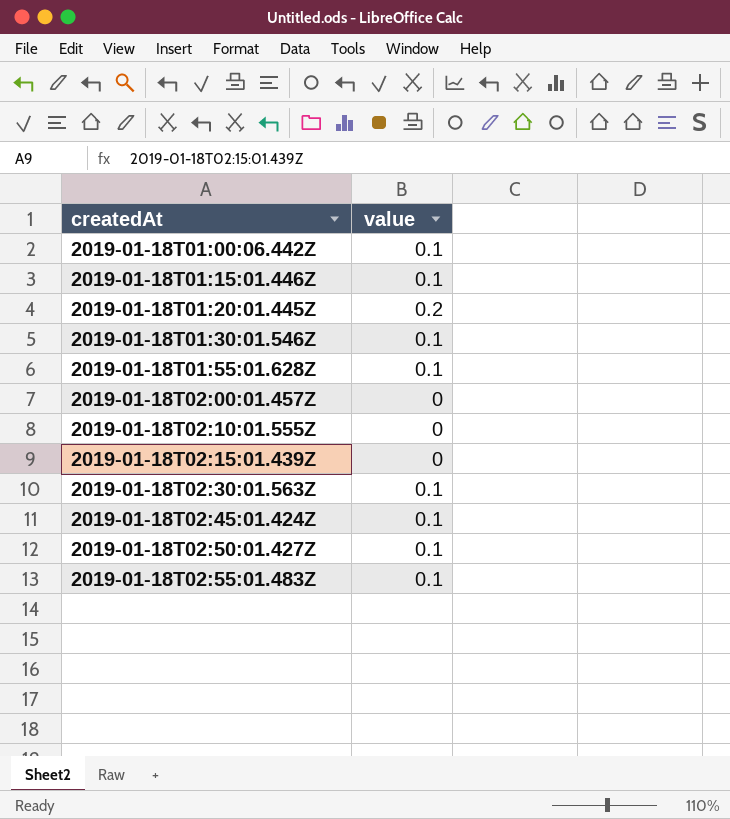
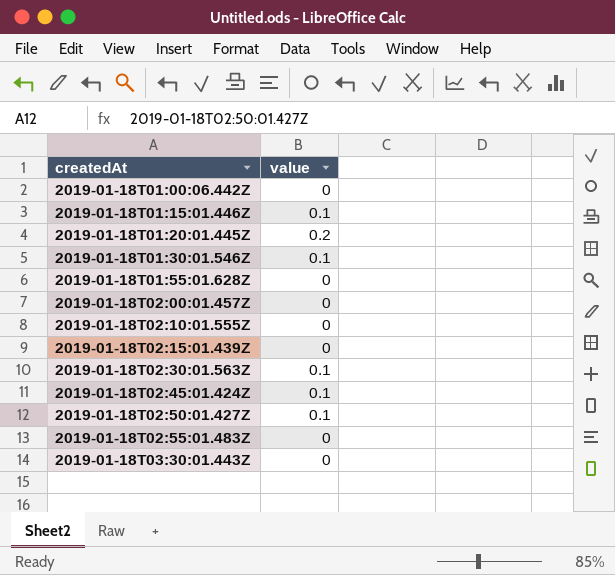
2019-01-18T01:00:06.442Z | value: 0.1 -> 0
2019-01-18T01:55:01.628Z | value: 0.1 -> 0
2019-01-18T02:55:01.483Z | value: 0.1 -> 0
row 2019-01-18T03:30:01.443Z: none -> 0

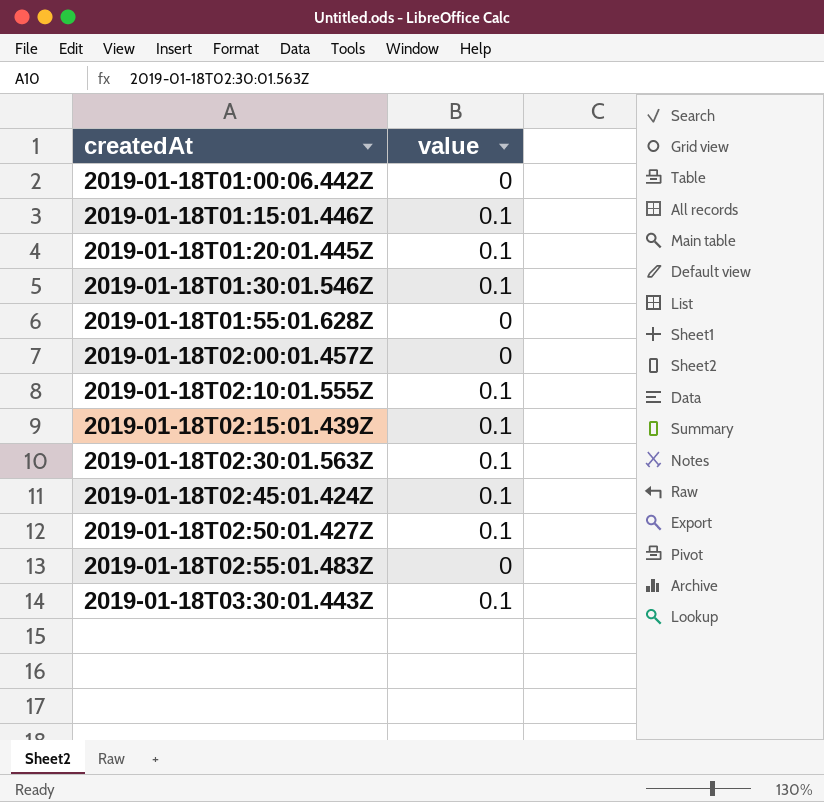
2019-01-18T01:20:01.445Z | value: 0.2 -> 0.1
2019-01-18T02:10:01.555Z | value: 0 -> 0.1
2019-01-18T02:15:01.439Z | value: 0 -> 0.1
2019-01-18T03:30:01.443Z | value: 0 -> 0.1

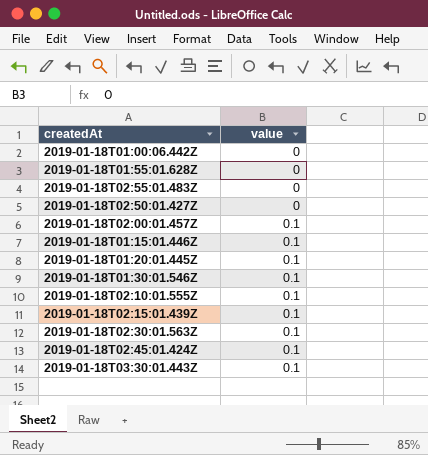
row order: createdAt ascending -> value ascending
2019-01-18T02:50:01.427Z | value: 0.1 -> 0
2019-01-18T02:00:01.457Z | value: 0 -> 0.1

